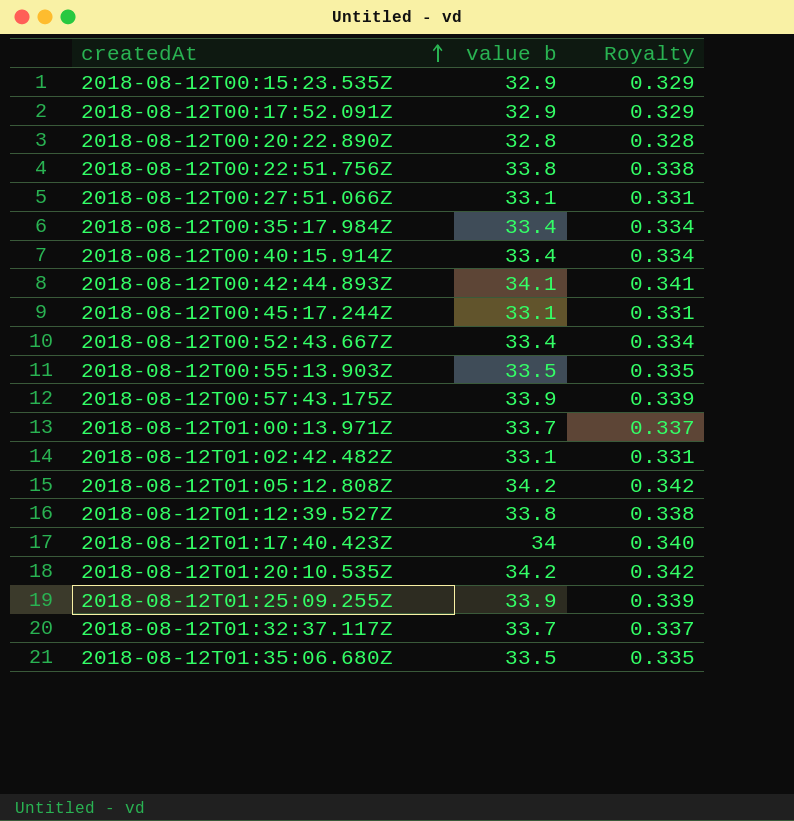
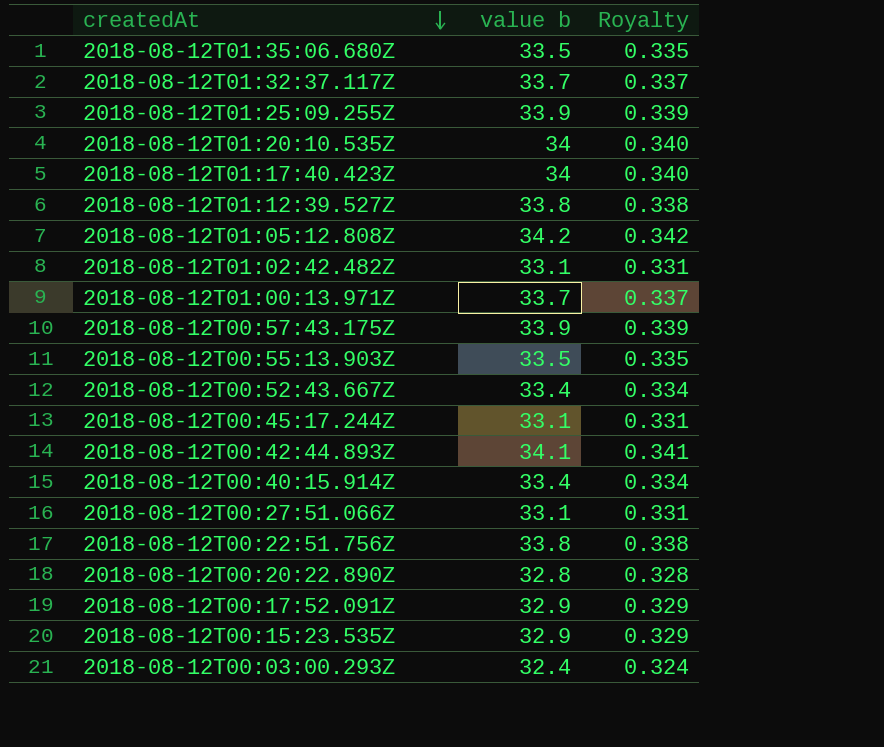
row order: createdAt ascending -> createdAt descending
row 2018-08-12T00:35:17.984Z: 33.4 | 0.334 -> none
2018-08-12T01:20:10.535Z | value b: 34.2 -> 34
2018-08-12T01:20:10.535Z | Royalty: 0.342 -> 0.340
row 2018-08-12T00:03:00.293Z: none -> 32.4 | 0.324

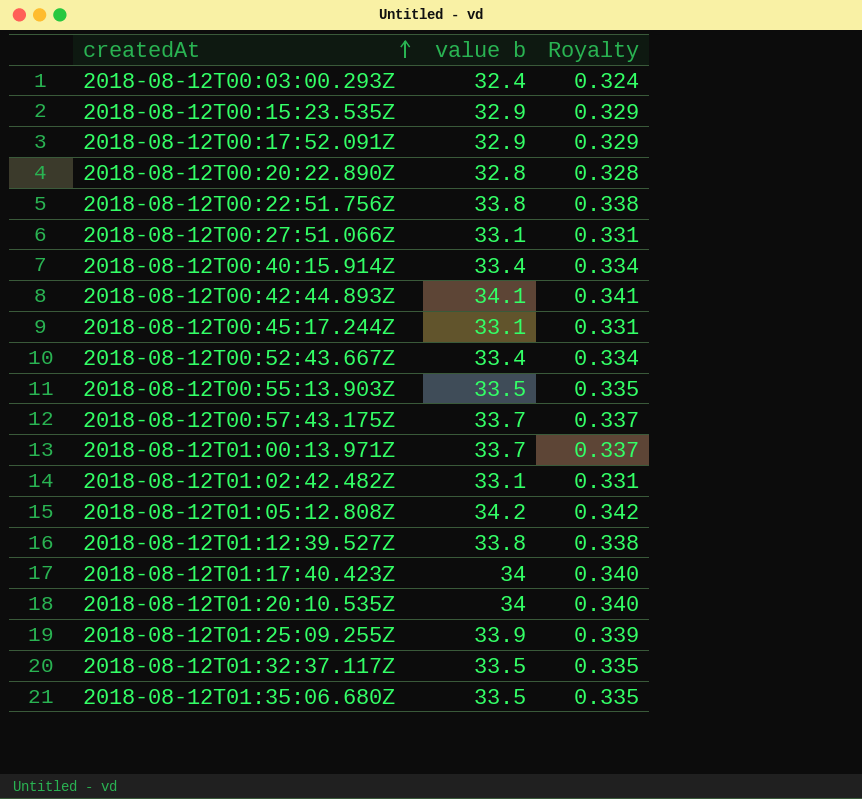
row order: createdAt descending -> createdAt ascending
2018-08-12T00:57:43.175Z | value b: 33.9 -> 33.7
2018-08-12T00:57:43.175Z | Royalty: 0.339 -> 0.337
2018-08-12T01:32:37.117Z | value b: 33.7 -> 33.5
2018-08-12T01:32:37.117Z | Royalty: 0.337 -> 0.335

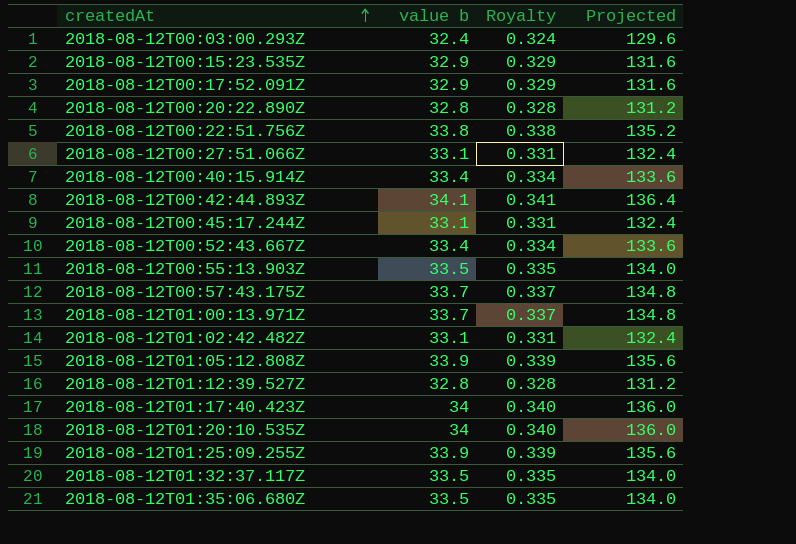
column Projected | formula: none -> [value b] * 4
2018-08-12T01:05:12.808Z | value b: 34.2 -> 33.9
2018-08-12T01:05:12.808Z | Royalty: 0.342 -> 0.339
2018-08-12T01:12:39.527Z | value b: 33.8 -> 32.8
2018-08-12T01:12:39.527Z | Royalty: 0.338 -> 0.328

